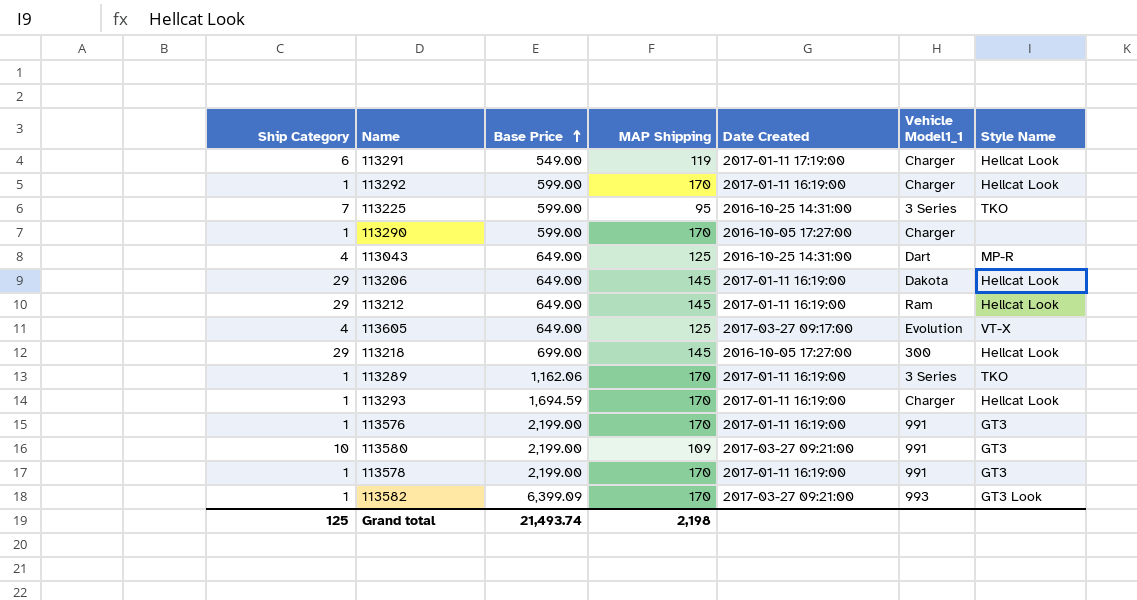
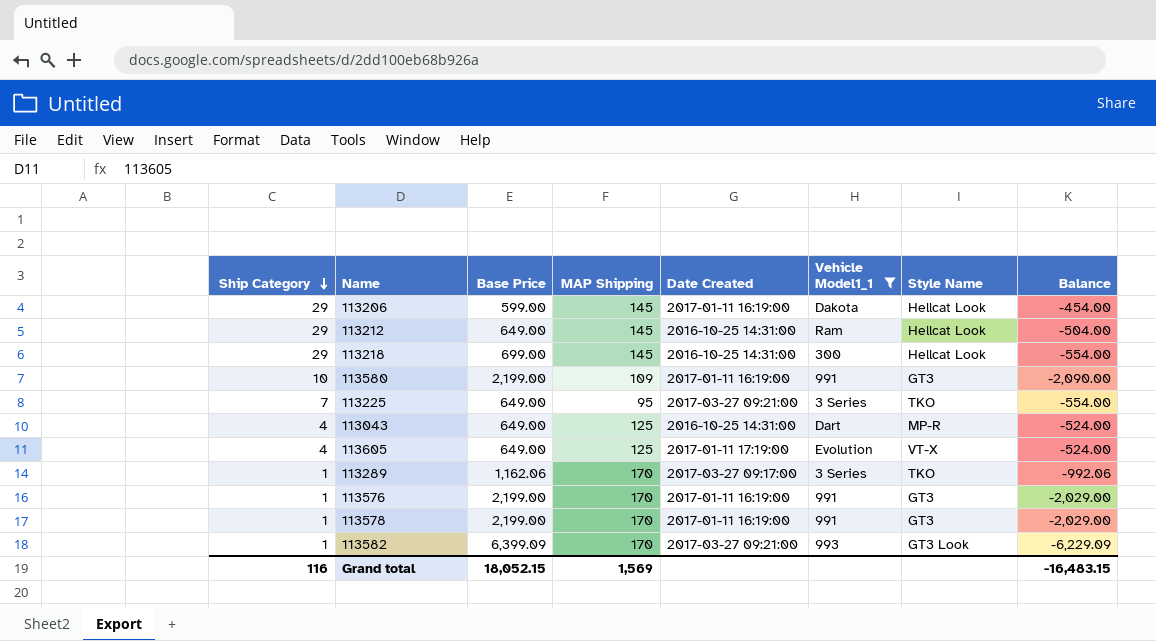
filter: none -> Vehicle Model1_1 != Charger
row order: Base Price ascending -> Ship Category descending
column Balance | formula: none -> [MAP Shipping] - [Base Price]
113206 | Base Price: 649.00 -> 599.00
113212 | Date Created: 2017-01-11 16:19:00 -> 2016-10-25 14:31:00
113218 | Date Created: 2016-10-05 17:27:00 -> 2016-10-25 14:31:00
113580 | Date Created: 2017-03-27 09:21:00 -> 2017-01-11 16:19:00
113225 | Base Price: 599.00 -> 649.00
113225 | Date Created: 2016-10-25 14:31:00 -> 2017-03-27 09:21:00
113605 | Date Created: 2017-03-27 09:17:00 -> 2017-01-11 17:19:00
113289 | Date Created: 2017-01-11 16:19:00 -> 2017-03-27 09:17:00
Grand total | Ship Category: 125 -> 116
Grand total | Base Price: 21,493.74 -> 18,052.15
Grand total | MAP Shipping: 2,198 -> 1,569

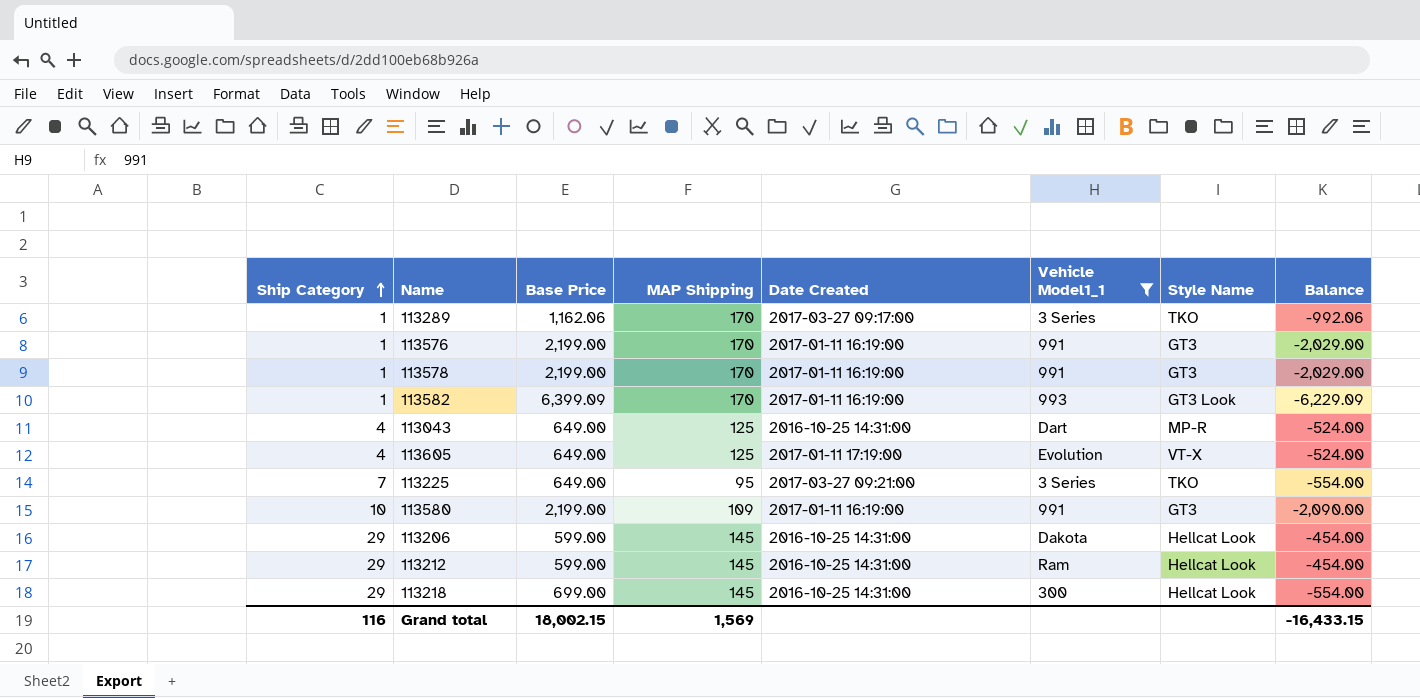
row order: Ship Category descending -> Ship Category ascending
113582 | Date Created: 2017-03-27 09:21:00 -> 2017-01-11 16:19:00
113206 | Date Created: 2017-01-11 16:19:00 -> 2016-10-25 14:31:00
113212 | Base Price: 649.00 -> 599.00
113212 | Balance: -504.00 -> -454.00
Grand total | Base Price: 18,052.15 -> 18,002.15
Grand total | Balance: -16,483.15 -> -16,433.15

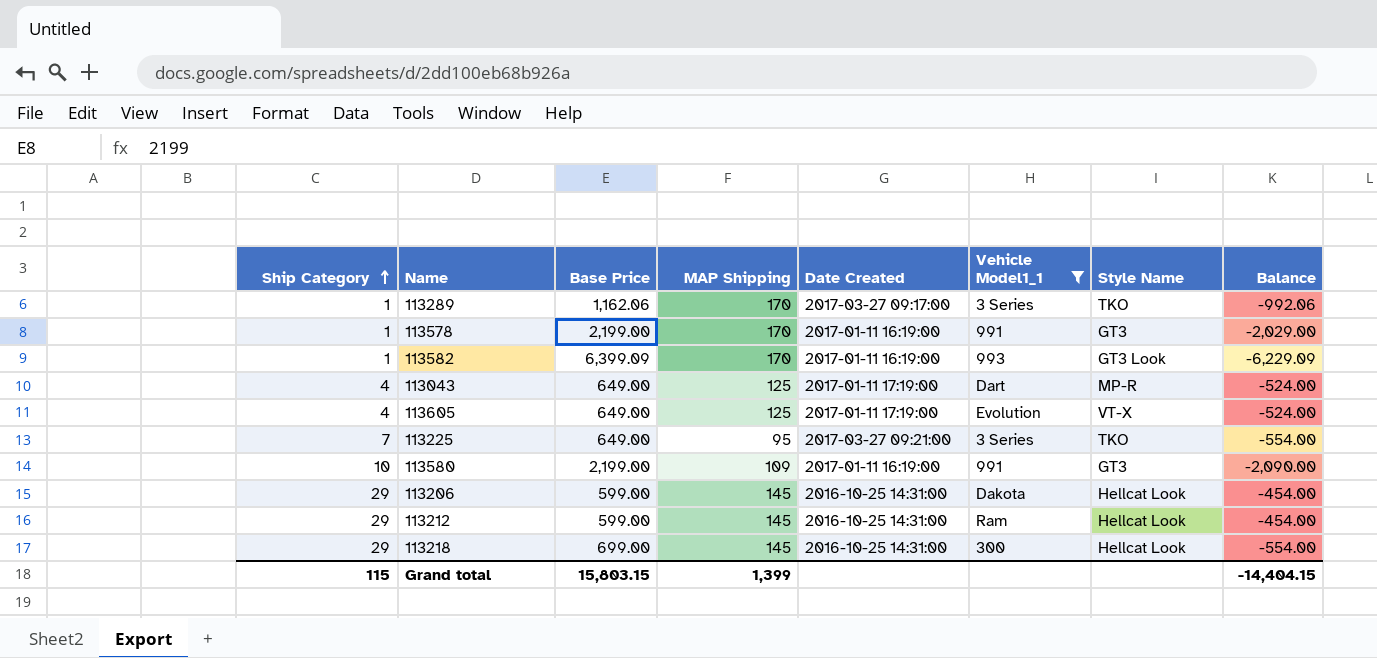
row 113576: 1 | 2,199.00 | 170 | 2017-01-11 16:19:00 | 991 | GT3 | -2,029.00 -> none
113043 | Date Created: 2016-10-25 14:31:00 -> 2017-01-11 17:19:00
Grand total | Ship Category: 116 -> 115
Grand total | Base Price: 18,002.15 -> 15,803.15
Grand total | MAP Shipping: 1,569 -> 1,399
Grand total | Balance: -16,433.15 -> -14,404.15

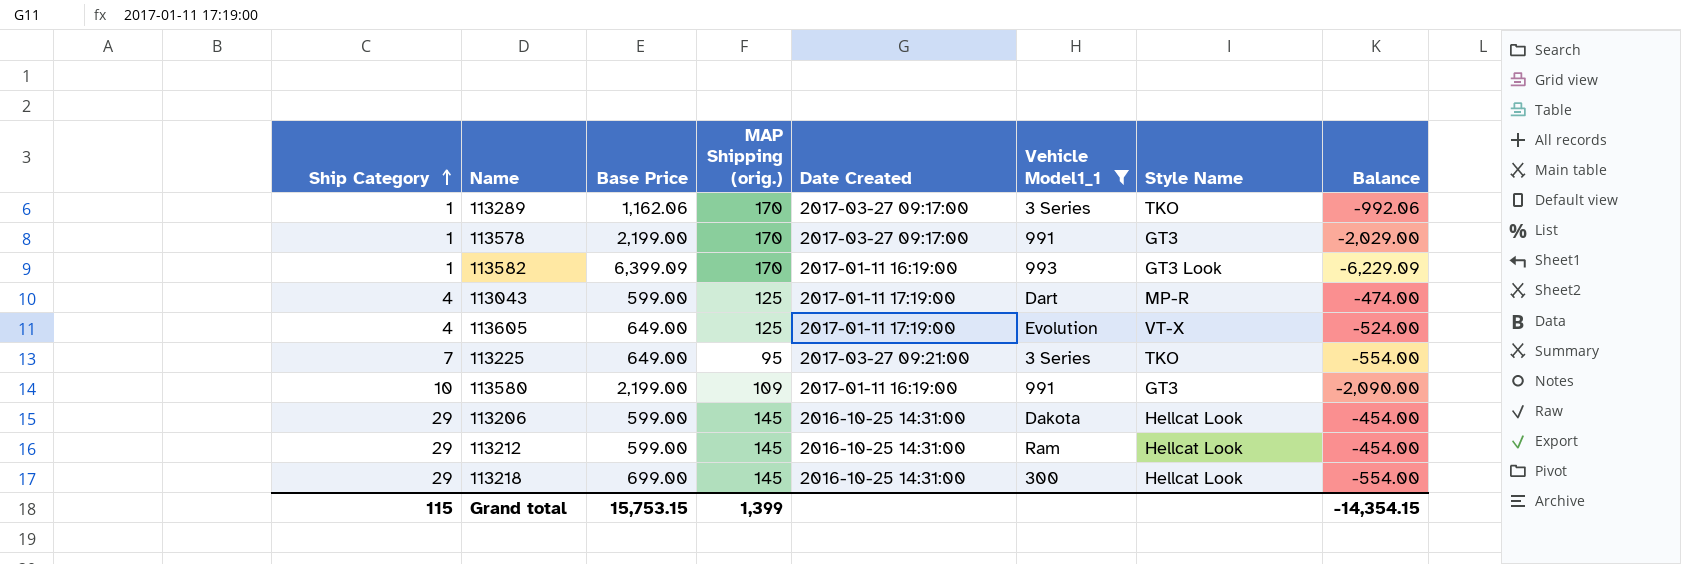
column name: MAP Shipping -> MAP Shipping (orig.)
113578 | Date Created: 2017-01-11 16:19:00 -> 2017-03-27 09:17:00
113043 | Base Price: 649.00 -> 599.00
113043 | Balance: -524.00 -> -474.00
Grand total | Base Price: 15,803.15 -> 15,753.15
Grand total | Balance: -14,404.15 -> -14,354.15

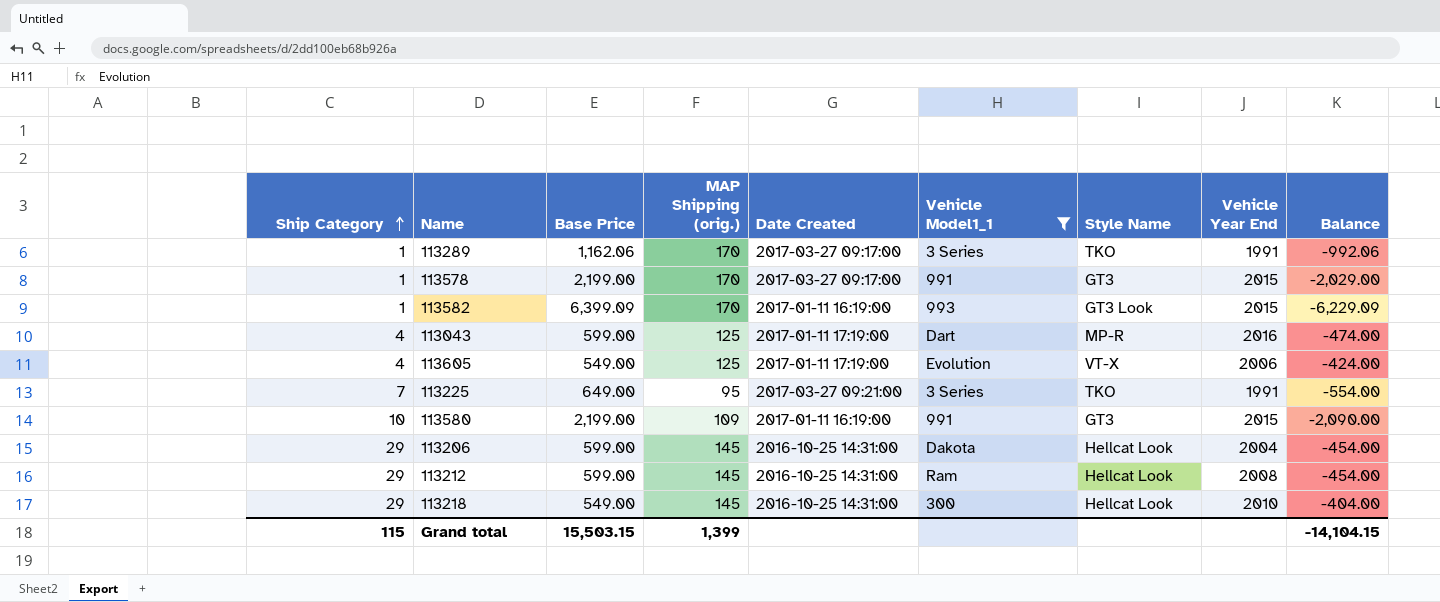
column Vehicle Year End | position: none -> 8
113605 | Base Price: 649.00 -> 549.00
113605 | Balance: -524.00 -> -424.00
113218 | Base Price: 699.00 -> 549.00
113218 | Balance: -554.00 -> -404.00
Grand total | Base Price: 15,753.15 -> 15,503.15
Grand total | Balance: -14,354.15 -> -14,104.15

